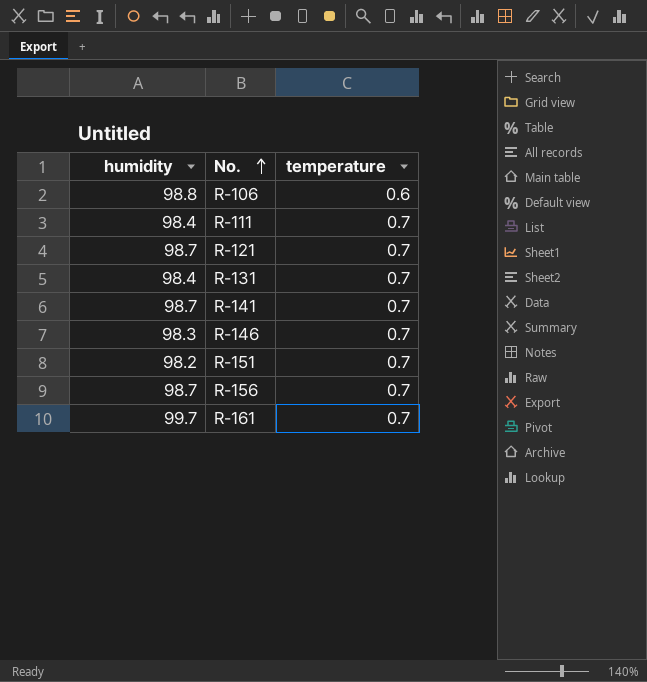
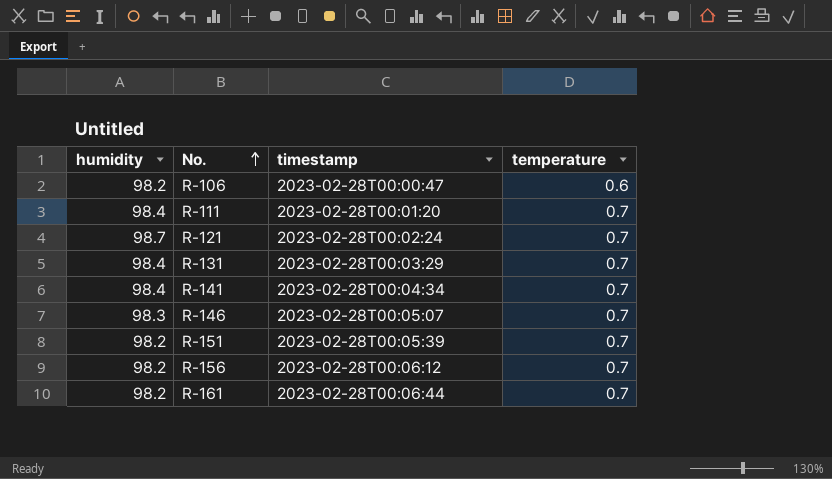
column timestamp | position: none -> 3
R-106 | humidity: 98.8 -> 98.2
R-141 | humidity: 98.7 -> 98.4
R-156 | humidity: 98.7 -> 98.2
R-161 | humidity: 99.7 -> 98.2

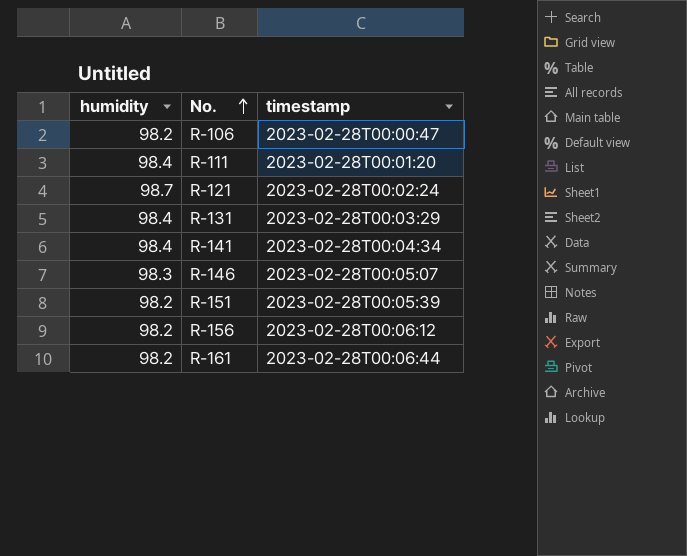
column temperature | position: 4 -> none

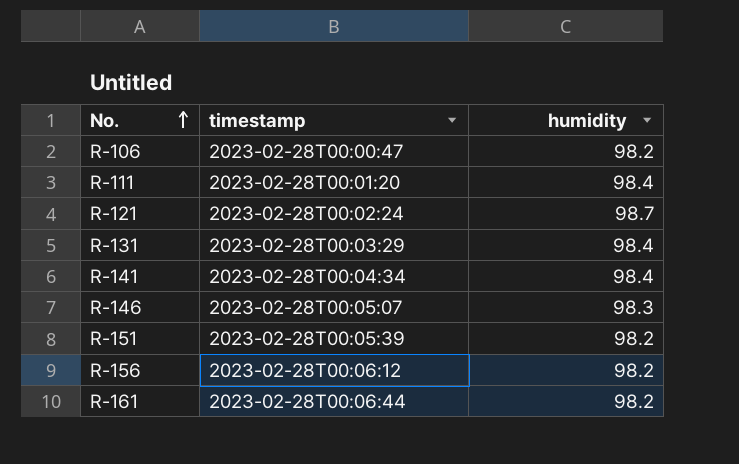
column humidity | position: 1 -> 3

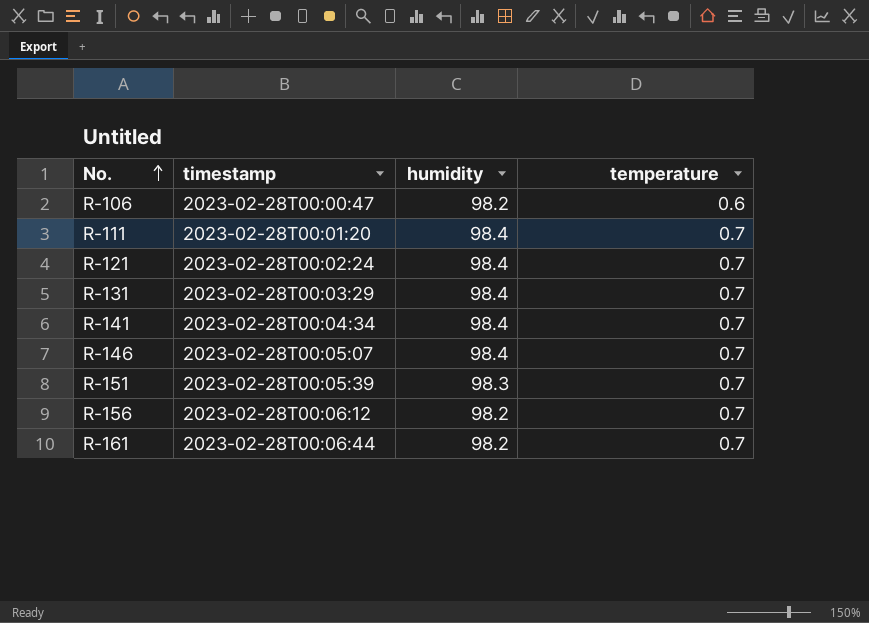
column temperature | position: none -> 4
R-121 | humidity: 98.7 -> 98.4
R-146 | humidity: 98.3 -> 98.4
R-151 | humidity: 98.2 -> 98.3

